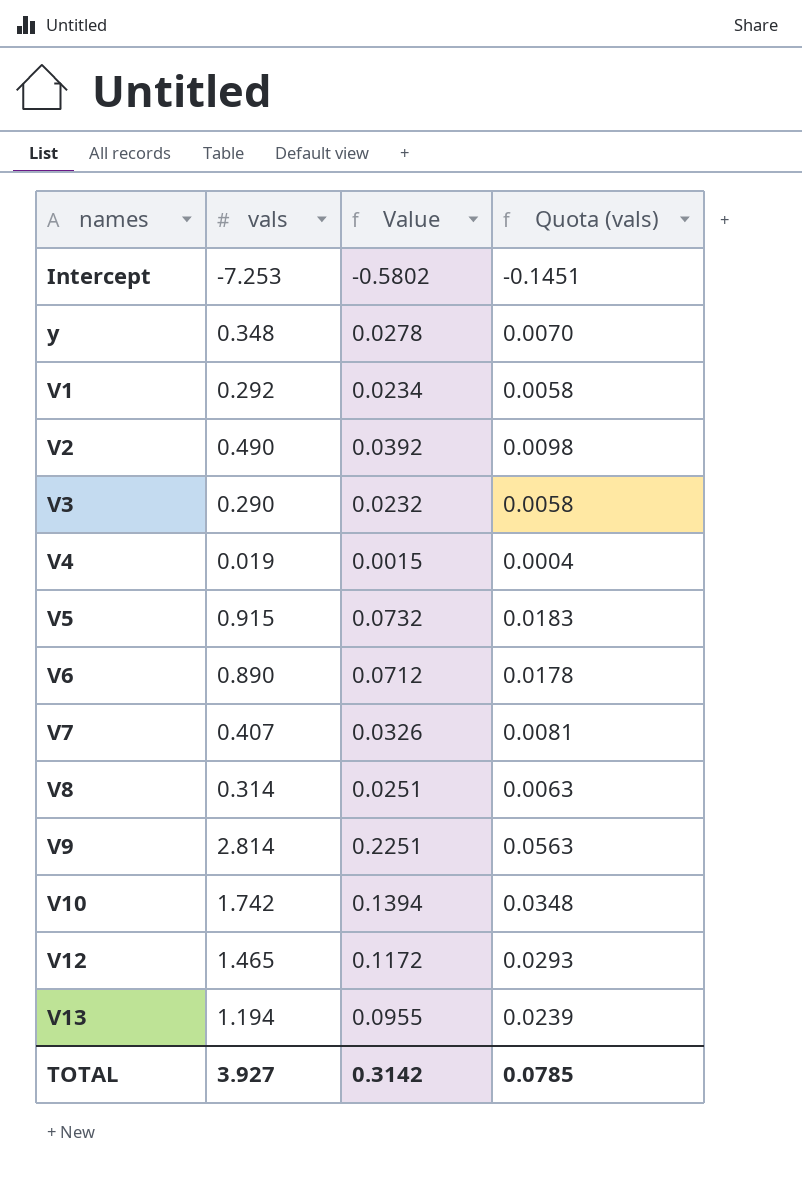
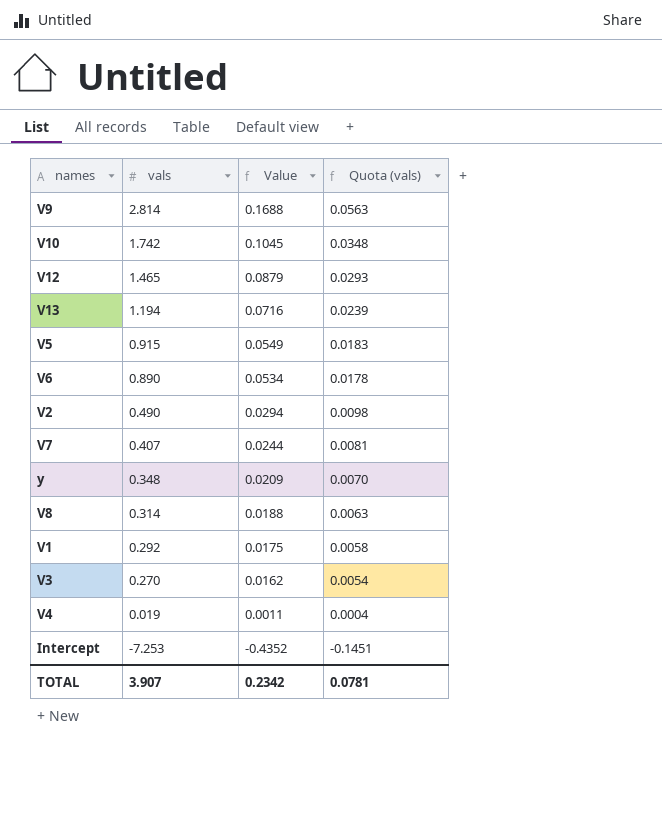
row order: none -> vals descending
column Value | formula: [vals] * 0.08 -> [vals] * 0.06
V3 | vals: 0.290 -> 0.270
V3 | Quota (vals): 0.0058 -> 0.0054
TOTAL | vals: 3.927 -> 3.907
TOTAL | Value: 0.3142 -> 0.2342
TOTAL | Quota (vals): 0.0785 -> 0.0781

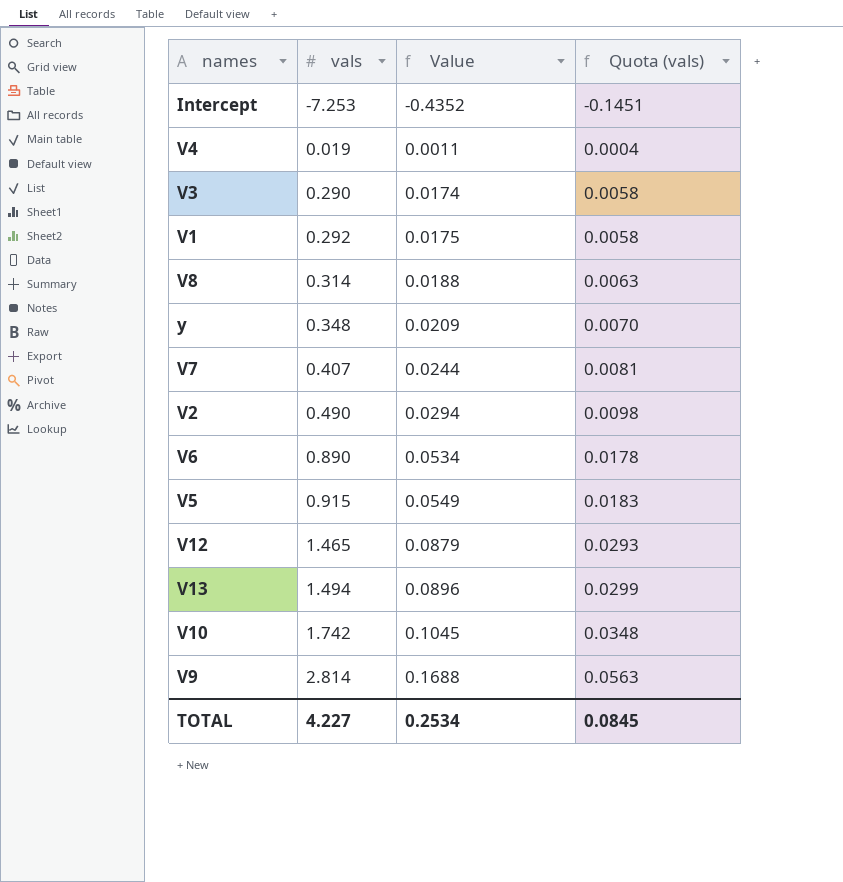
row order: vals descending -> vals ascending
V3 | vals: 0.270 -> 0.290
V3 | Value: 0.0162 -> 0.0174
V3 | Quota (vals): 0.0054 -> 0.0058
V13 | vals: 1.194 -> 1.494
V13 | Value: 0.0716 -> 0.0896
V13 | Quota (vals): 0.0239 -> 0.0299
TOTAL | vals: 3.907 -> 4.227
TOTAL | Value: 0.2342 -> 0.2534
TOTAL | Quota (vals): 0.0781 -> 0.0845

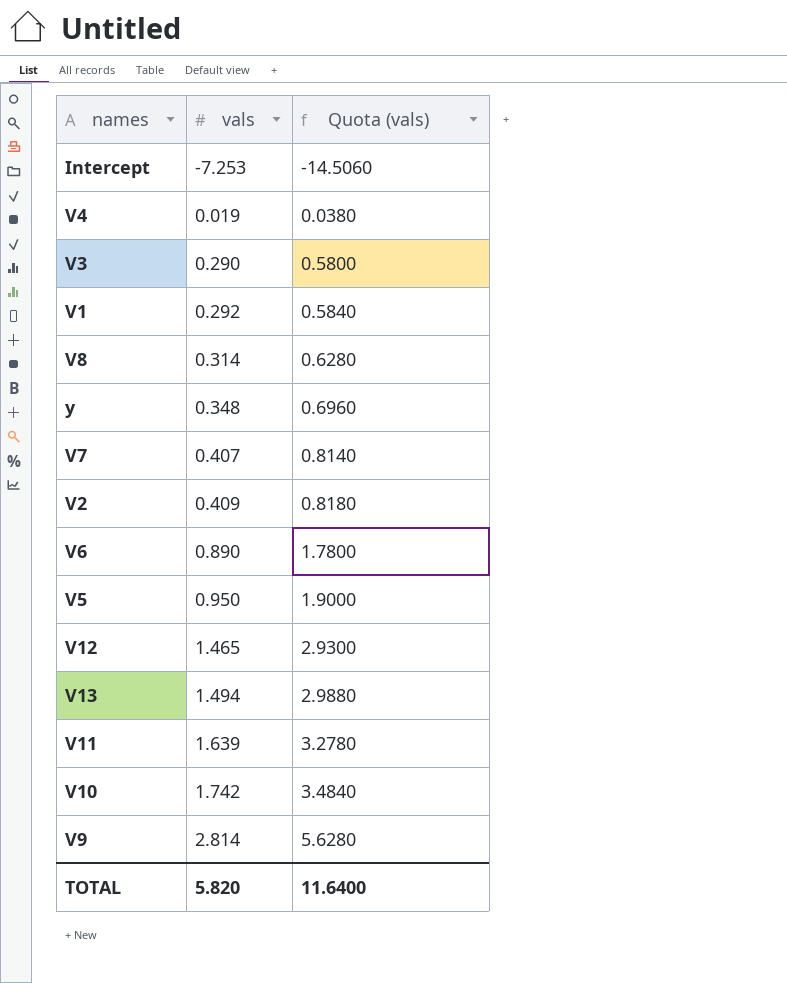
column Value | formula: [vals] * 0.06 -> none
column Quota (vals) | formula: [vals] * 0.02 -> [vals] * 2
V2 | vals: 0.490 -> 0.409
V5 | vals: 0.915 -> 0.950
row V11: none -> 1.639 | 3.2780
TOTAL | vals: 4.227 -> 5.820
TOTAL | Quota (vals): 0.0845 -> 11.6400

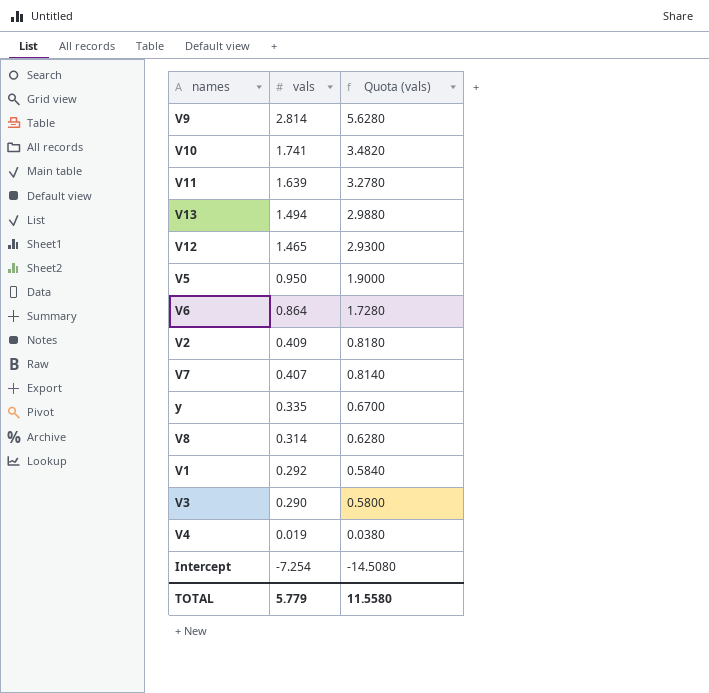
row order: vals ascending -> vals descending
V10 | vals: 1.742 -> 1.741
V10 | Quota (vals): 3.4840 -> 3.4820
V6 | vals: 0.890 -> 0.864
V6 | Quota (vals): 1.7800 -> 1.7280
y | vals: 0.348 -> 0.335
y | Quota (vals): 0.6960 -> 0.6700
Intercept | vals: -7.253 -> -7.254
Intercept | Quota (vals): -14.5060 -> -14.5080
TOTAL | vals: 5.820 -> 5.779
TOTAL | Quota (vals): 11.6400 -> 11.5580

